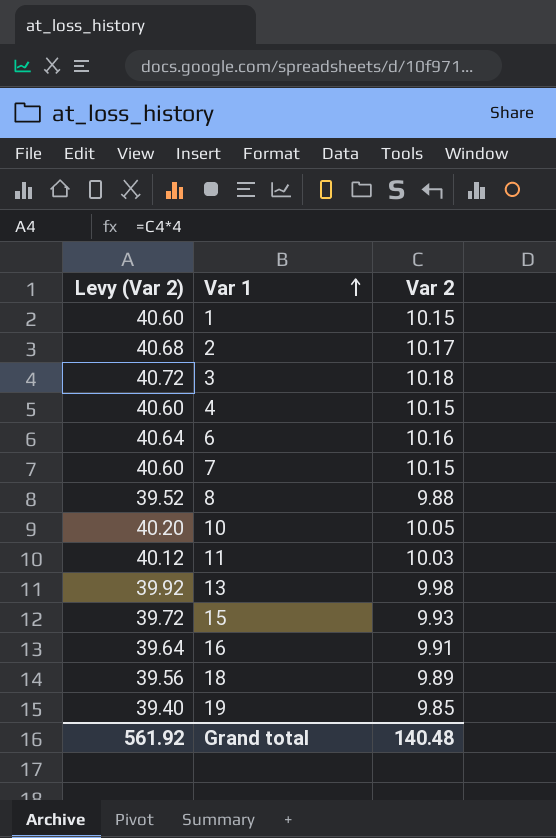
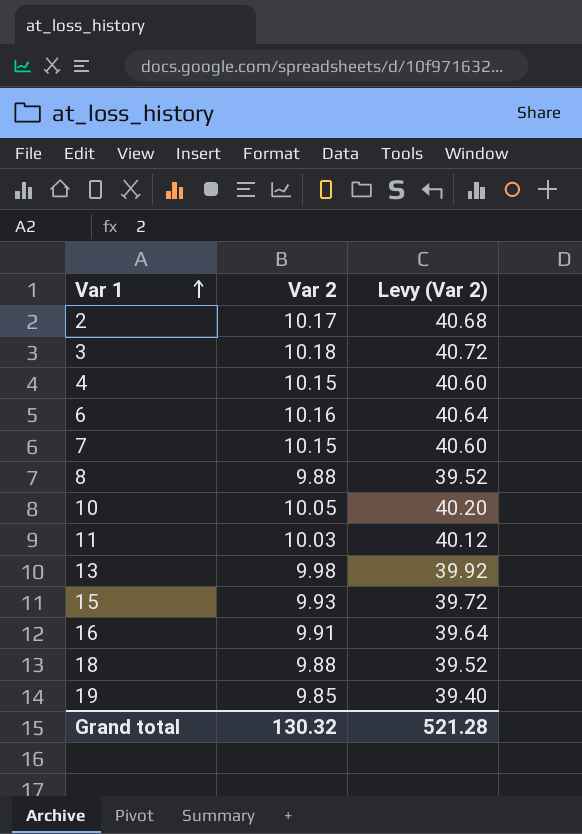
column Levy (Var 2) | position: 1 -> 3
row 1: 40.60 | 10.15 -> none
18 | Var 2: 9.89 -> 9.88
18 | Levy (Var 2): 39.56 -> 39.52
Grand total | Var 2: 140.48 -> 130.32
Grand total | Levy (Var 2): 561.92 -> 521.28

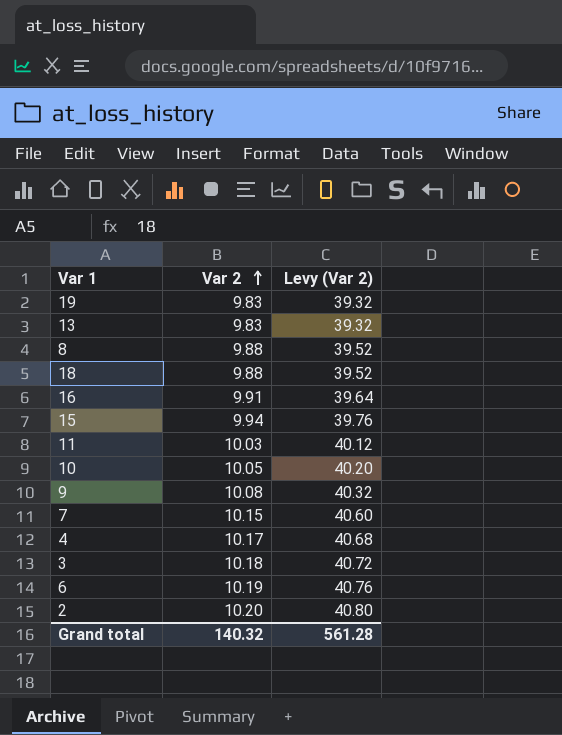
row order: Var 1 ascending -> Var 2 ascending
19 | Var 2: 9.85 -> 9.83
19 | Levy (Var 2): 39.40 -> 39.32
13 | Var 2: 9.98 -> 9.83
13 | Levy (Var 2): 39.92 -> 39.32
15 | Var 2: 9.93 -> 9.94
15 | Levy (Var 2): 39.72 -> 39.76
row 9: none -> 10.08 | 40.32
4 | Var 2: 10.15 -> 10.17
4 | Levy (Var 2): 40.60 -> 40.68
6 | Var 2: 10.16 -> 10.19
6 | Levy (Var 2): 40.64 -> 40.76
2 | Var 2: 10.17 -> 10.20
2 | Levy (Var 2): 40.68 -> 40.80
Grand total | Var 2: 130.32 -> 140.32
Grand total | Levy (Var 2): 521.28 -> 561.28

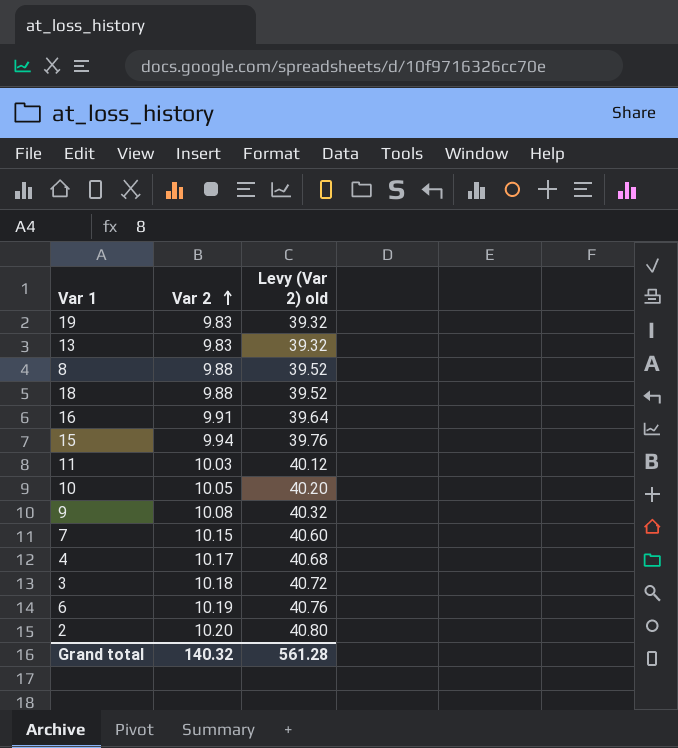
column name: Levy (Var 2) -> Levy (Var 2) old

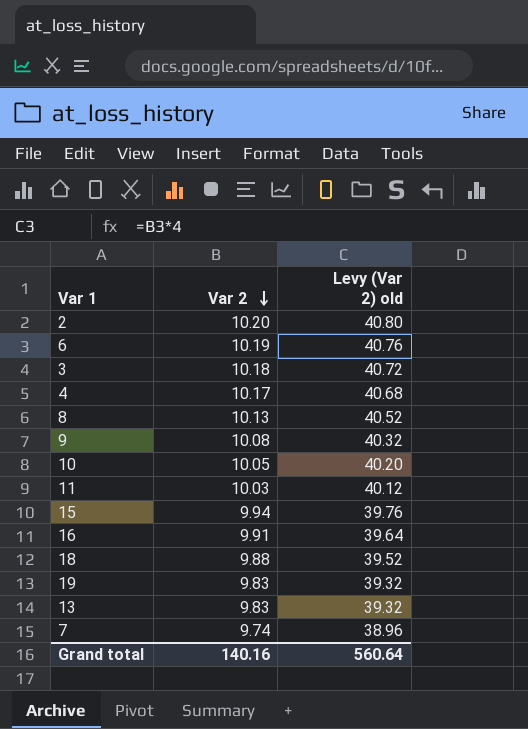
row order: Var 2 ascending -> Var 2 descending
8 | Var 2: 9.88 -> 10.13
8 | Levy (Var 2) old: 39.52 -> 40.52
7 | Var 2: 10.15 -> 9.74
7 | Levy (Var 2) old: 40.60 -> 38.96
Grand total | Var 2: 140.32 -> 140.16
Grand total | Levy (Var 2) old: 561.28 -> 560.64

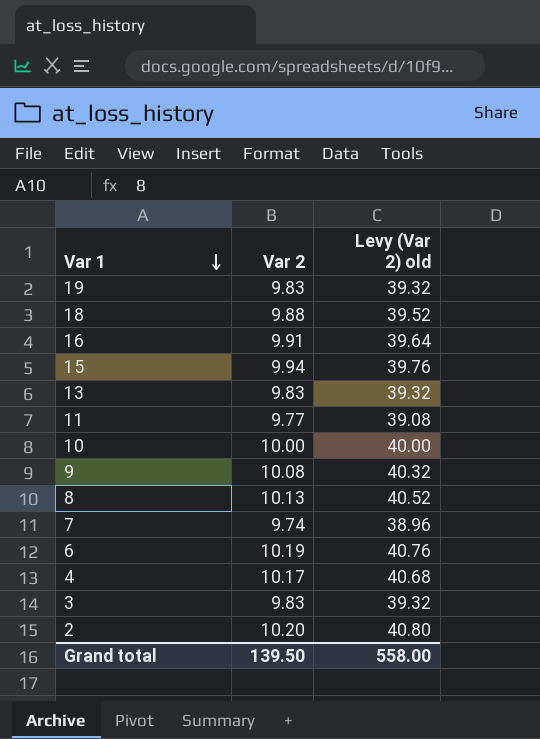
row order: Var 2 descending -> Var 1 descending
11 | Var 2: 10.03 -> 9.77
11 | Levy (Var 2) old: 40.12 -> 39.08
10 | Var 2: 10.05 -> 10.00
10 | Levy (Var 2) old: 40.20 -> 40.00
3 | Var 2: 10.18 -> 9.83
3 | Levy (Var 2) old: 40.72 -> 39.32
Grand total | Var 2: 140.16 -> 139.50
Grand total | Levy (Var 2) old: 560.64 -> 558.00

